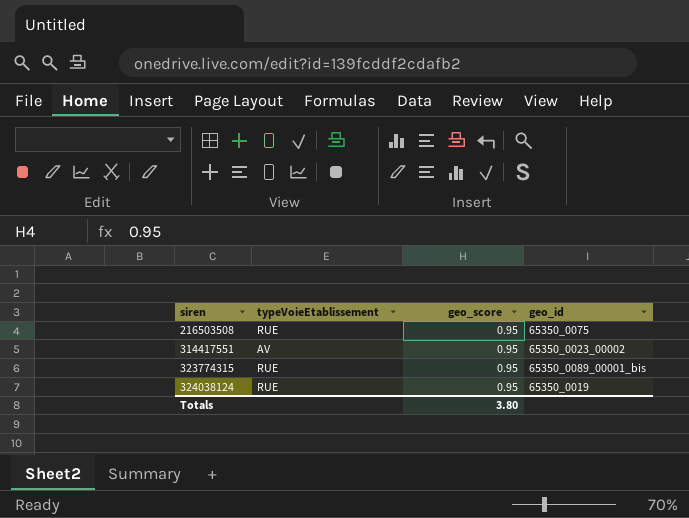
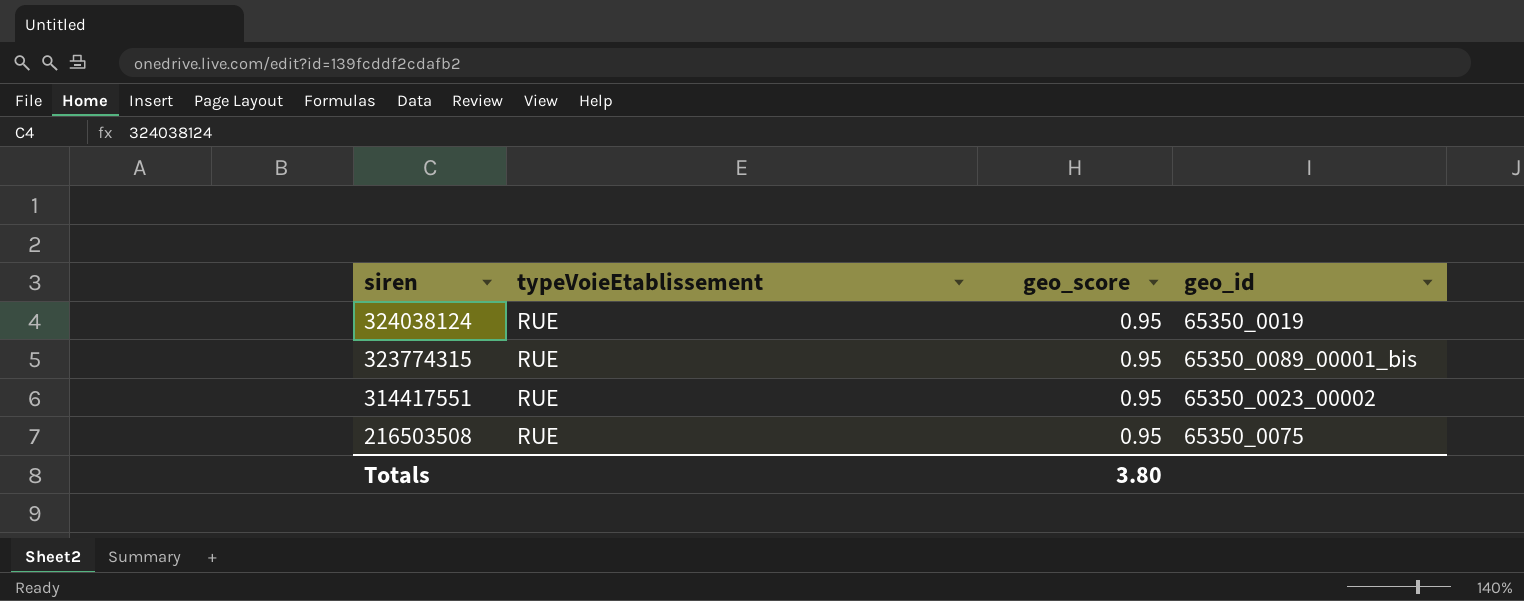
row order: siren ascending -> siren descending
314417551 | typeVoieEtablissement: AV -> RUE

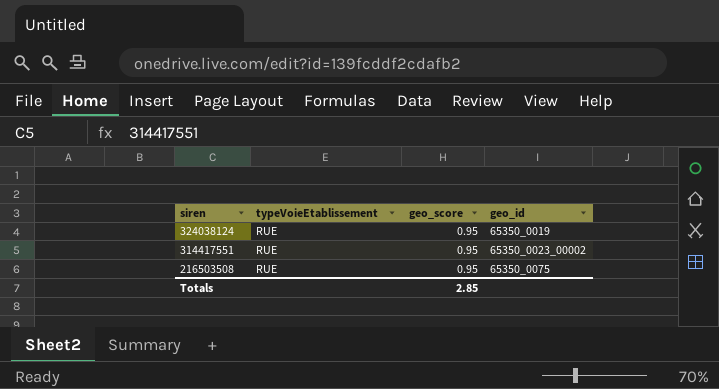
row 323774315: RUE | 0.95 | 65350_0089_00001_bis -> none
Totals | geo_score: 3.80 -> 2.85

